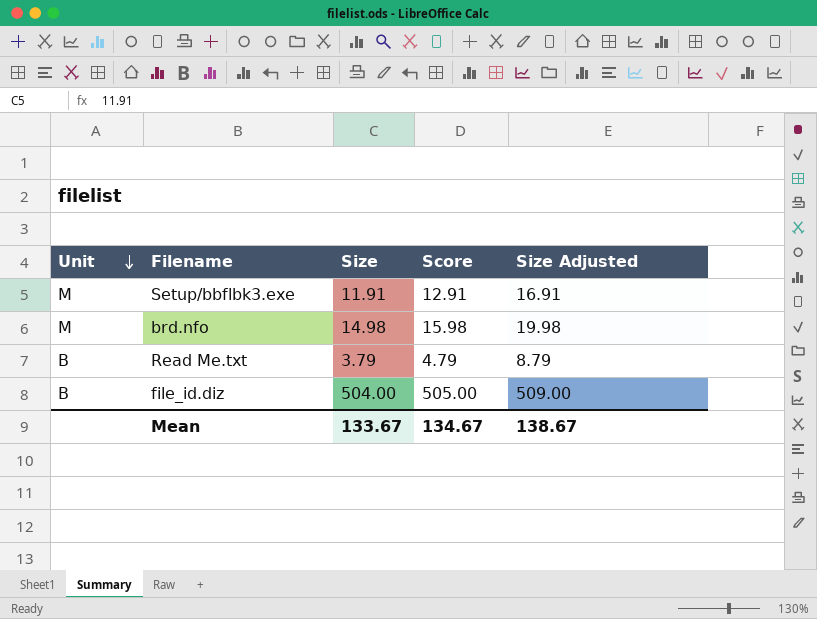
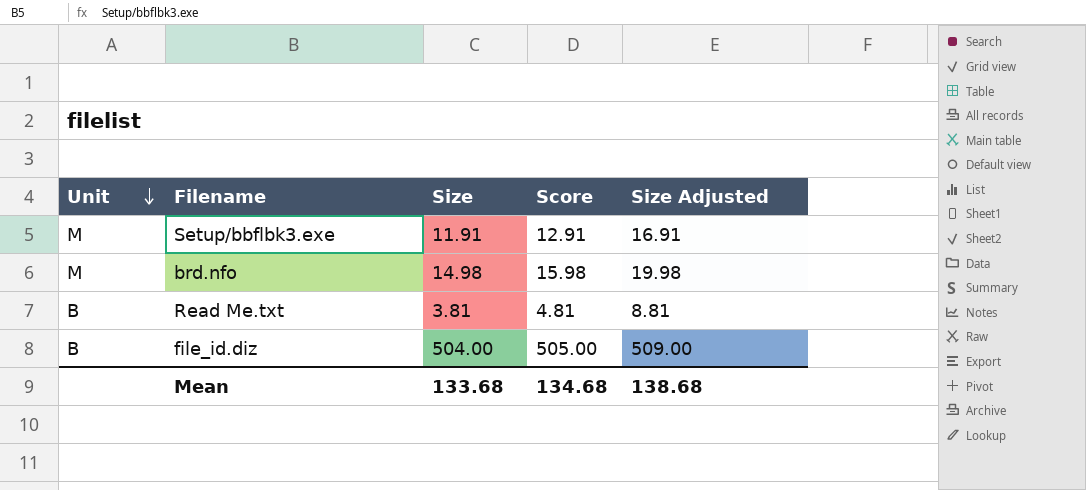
Read Me.txt | Size: 3.79 -> 3.81
Read Me.txt | Score: 4.79 -> 4.81
Read Me.txt | Size Adjusted: 8.79 -> 8.81
Mean | Size: 133.67 -> 133.68
Mean | Score: 134.67 -> 134.68
Mean | Size Adjusted: 138.67 -> 138.68

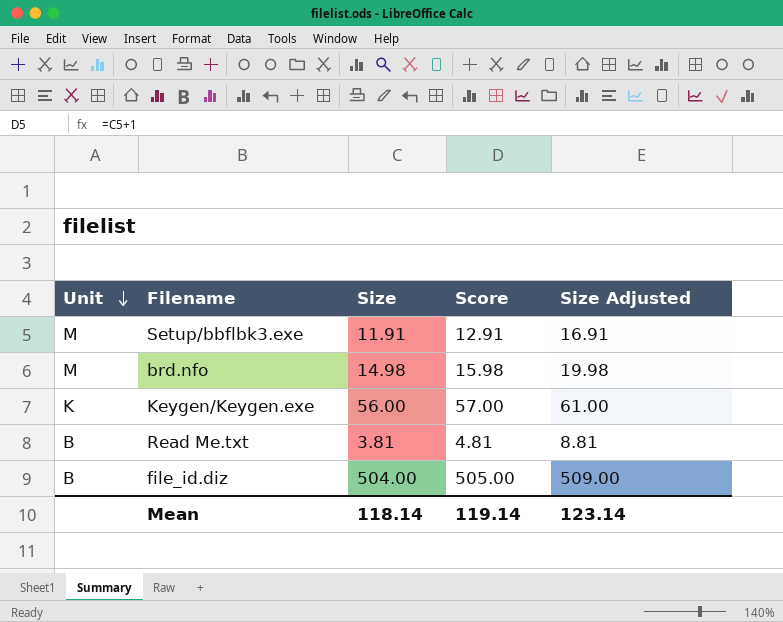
row Keygen/Keygen.exe: none -> K | 56.00 | 57.00 | 61.00
Mean | Size: 133.68 -> 118.14
Mean | Score: 134.68 -> 119.14
Mean | Size Adjusted: 138.68 -> 123.14

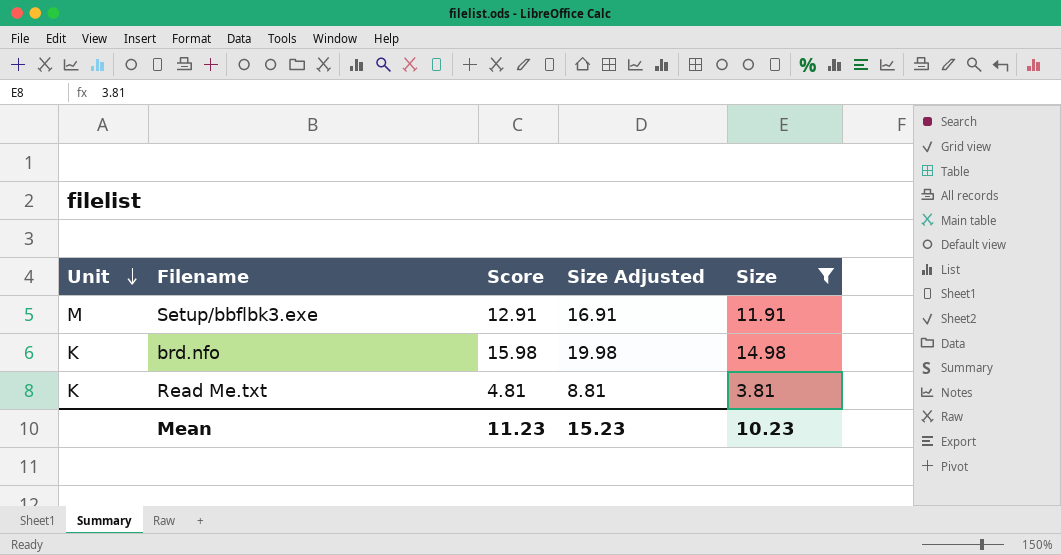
filter: none -> Size <= 14.98
column Size | position: 3 -> 5
brd.nfo | Unit: M -> K
Read Me.txt | Unit: B -> K
Mean | Score: 119.14 -> 11.23
Mean | Size Adjusted: 123.14 -> 15.23
Mean | Size: 118.14 -> 10.23

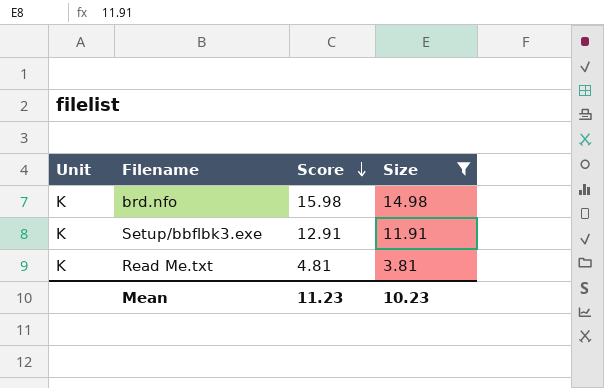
row order: Unit descending -> Score descending
column Size Adjusted | formula: [Size] + 5 -> none
Setup/bbflbk3.exe | Unit: M -> K

